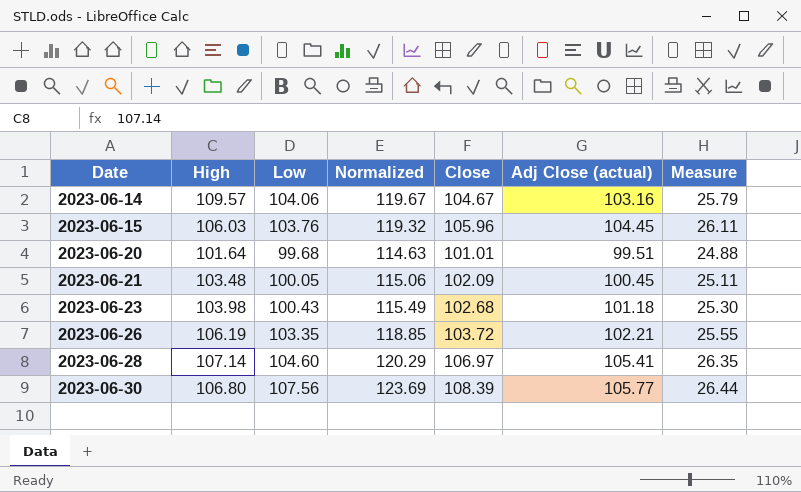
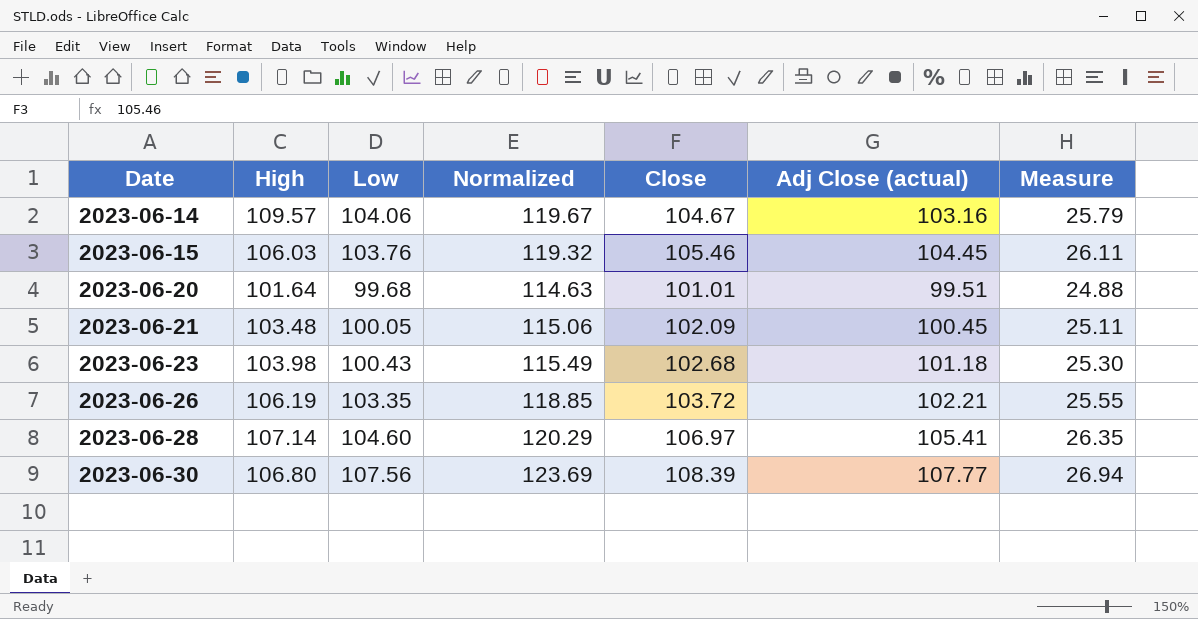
2023-06-15 | Close: 105.96 -> 105.46
2023-06-30 | Adj Close (actual): 105.77 -> 107.77
2023-06-30 | Measure: 26.44 -> 26.94

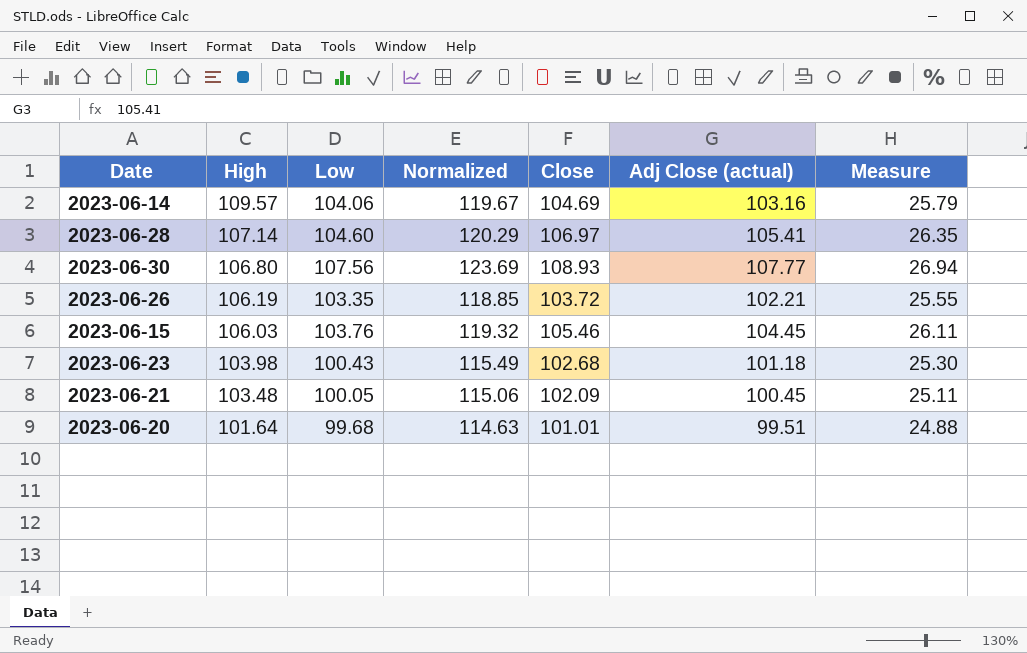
row order: Date ascending -> High descending
2023-06-14 | Close: 104.67 -> 104.69
2023-06-30 | Close: 108.39 -> 108.93

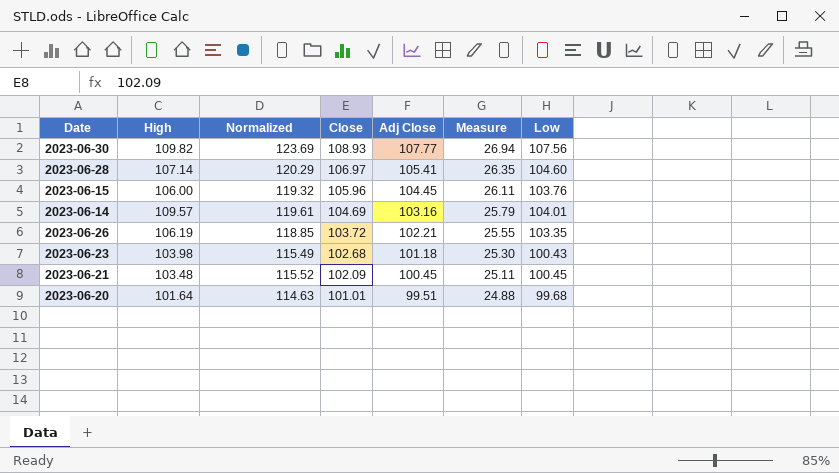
row order: High descending -> Close descending
column name: Adj Close (actual) -> Adj Close
column Low | position: 3 -> 7
2023-06-30 | High: 106.80 -> 109.82
2023-06-15 | High: 106.03 -> 106.00
2023-06-15 | Close: 105.46 -> 105.96
2023-06-14 | Normalized: 119.67 -> 119.61
2023-06-14 | Low: 104.06 -> 104.01
2023-06-21 | Normalized: 115.06 -> 115.52
2023-06-21 | Low: 100.05 -> 100.45

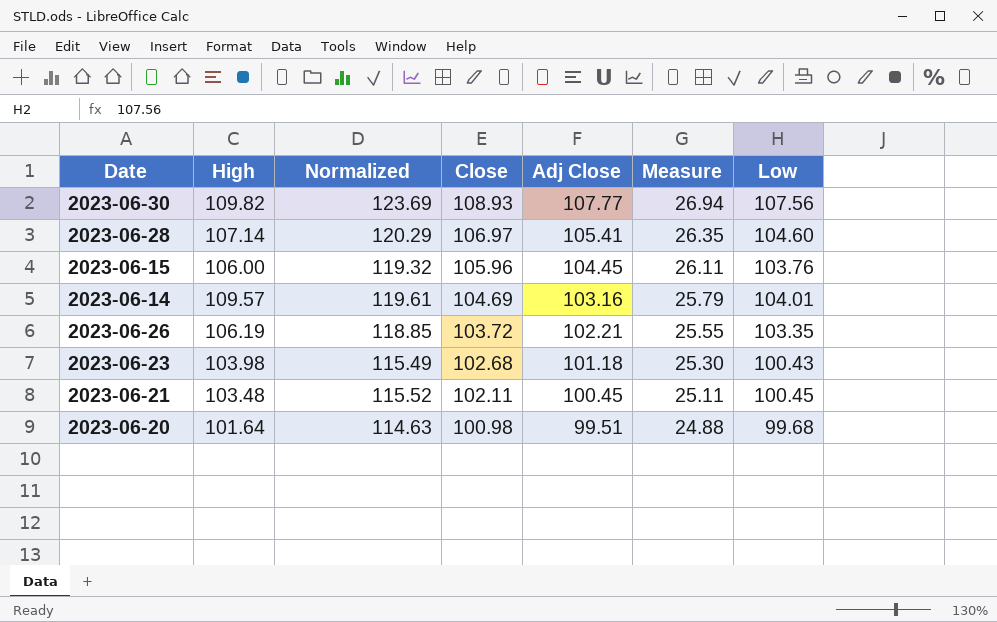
2023-06-21 | Close: 102.09 -> 102.11
2023-06-20 | Close: 101.01 -> 100.98

